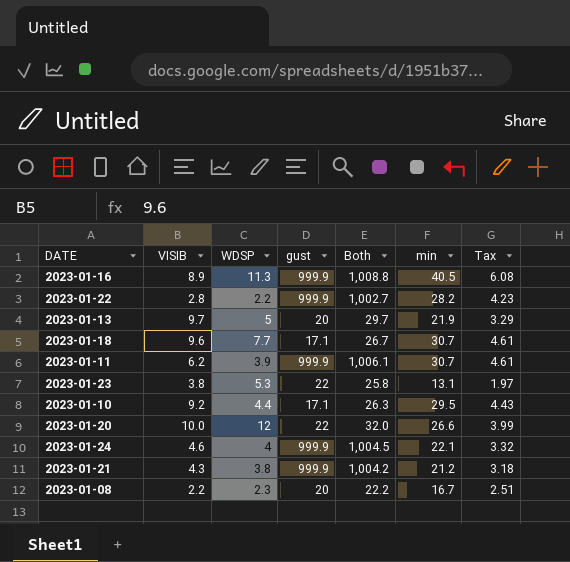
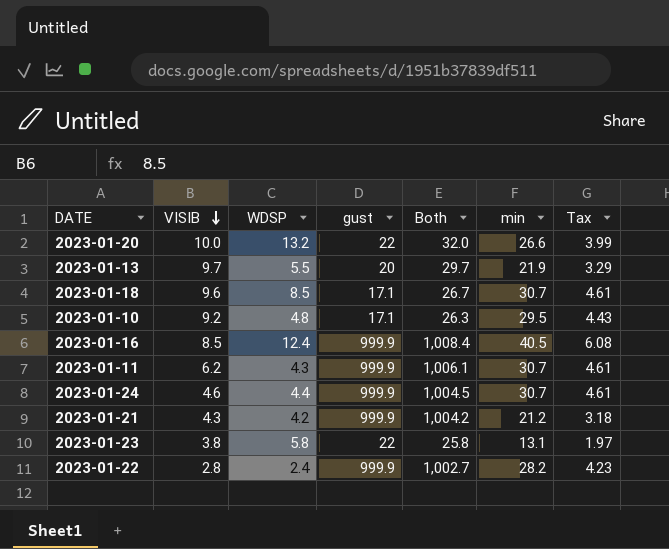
row order: none -> VISIB descending
row 2023-01-08: 2.2 | 2.3 | 20 | 22.2 | 16.7 | 2.51 -> none
2023-01-20 | WDSP: 12 -> 13.2
2023-01-13 | WDSP: 5 -> 5.5
2023-01-18 | WDSP: 7.7 -> 8.5
2023-01-10 | WDSP: 4.4 -> 4.8
2023-01-16 | VISIB: 8.9 -> 8.5
2023-01-16 | WDSP: 11.3 -> 12.4
2023-01-16 | Both: 1,008.8 -> 1,008.4
2023-01-11 | WDSP: 3.9 -> 4.3
2023-01-24 | WDSP: 4 -> 4.4
2023-01-24 | min: 22.1 -> 30.7
2023-01-24 | Tax: 3.32 -> 4.61
2023-01-21 | WDSP: 3.8 -> 4.2
2023-01-23 | WDSP: 5.3 -> 5.8
2023-01-22 | WDSP: 2.2 -> 2.4

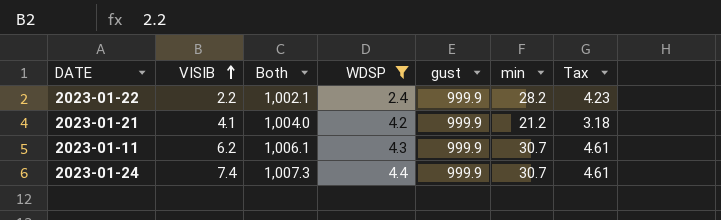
filter: none -> WDSP <= 4.4
row order: VISIB descending -> VISIB ascending
column Both | position: 5 -> 3
2023-01-22 | VISIB: 2.8 -> 2.2
2023-01-22 | Both: 1,002.7 -> 1,002.1
2023-01-21 | VISIB: 4.3 -> 4.1
2023-01-21 | Both: 1,004.2 -> 1,004.0
2023-01-24 | VISIB: 4.6 -> 7.4
2023-01-24 | Both: 1,004.5 -> 1,007.3

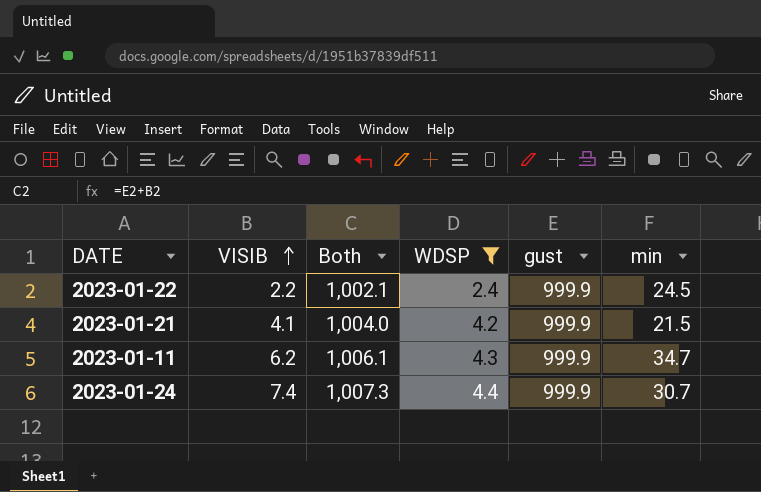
column Tax | formula: [min] * 0.15 -> none
2023-01-22 | min: 28.2 -> 24.5
2023-01-21 | min: 21.2 -> 21.5
2023-01-11 | min: 30.7 -> 34.7

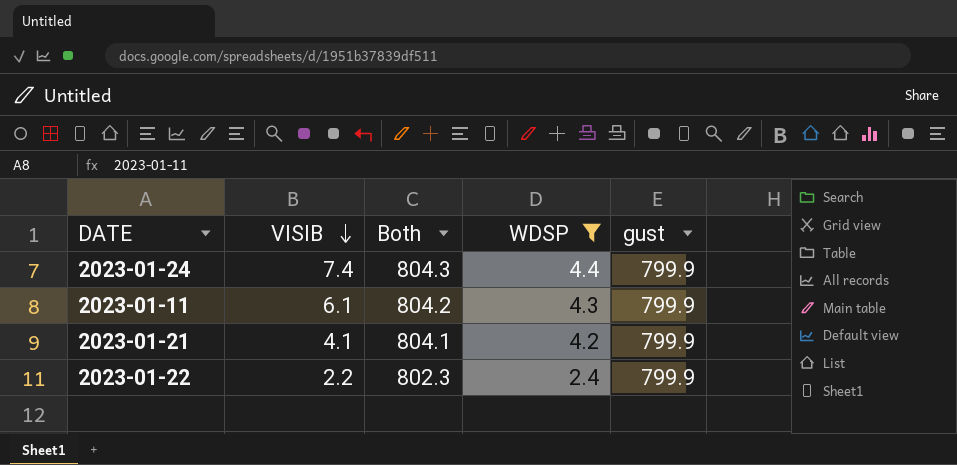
row order: VISIB ascending -> VISIB descending
column min | position: 6 -> none
column Both | formula: [VISIB] + [gust] -> [WDSP] + [gust]
2023-01-24 | gust: 999.9 -> 799.9
2023-01-11 | VISIB: 6.2 -> 6.1
2023-01-11 | gust: 999.9 -> 799.9
2023-01-21 | gust: 999.9 -> 799.9
2023-01-22 | gust: 999.9 -> 799.9

